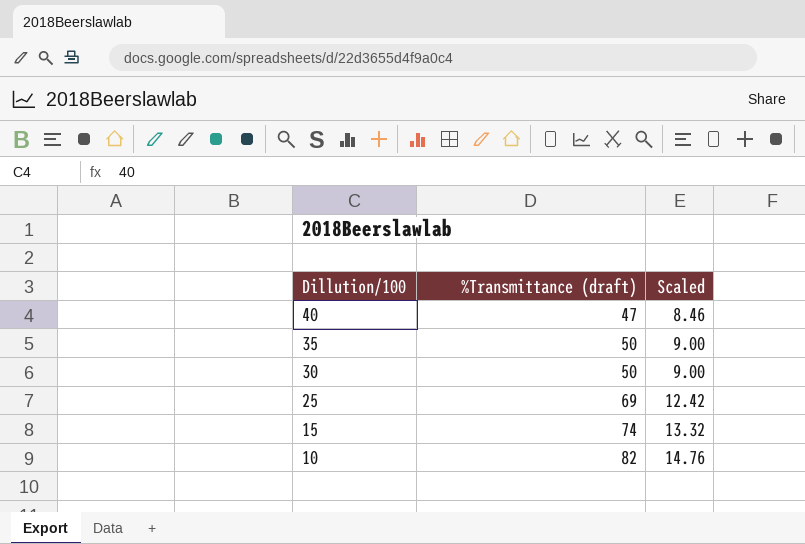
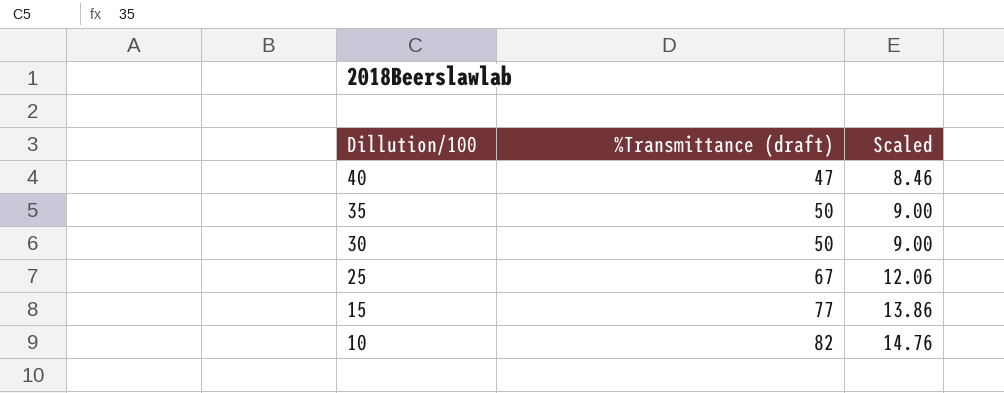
25 | %Transmittance (draft): 69 -> 67
25 | Scaled: 12.42 -> 12.06
15 | %Transmittance (draft): 74 -> 77
15 | Scaled: 13.32 -> 13.86

